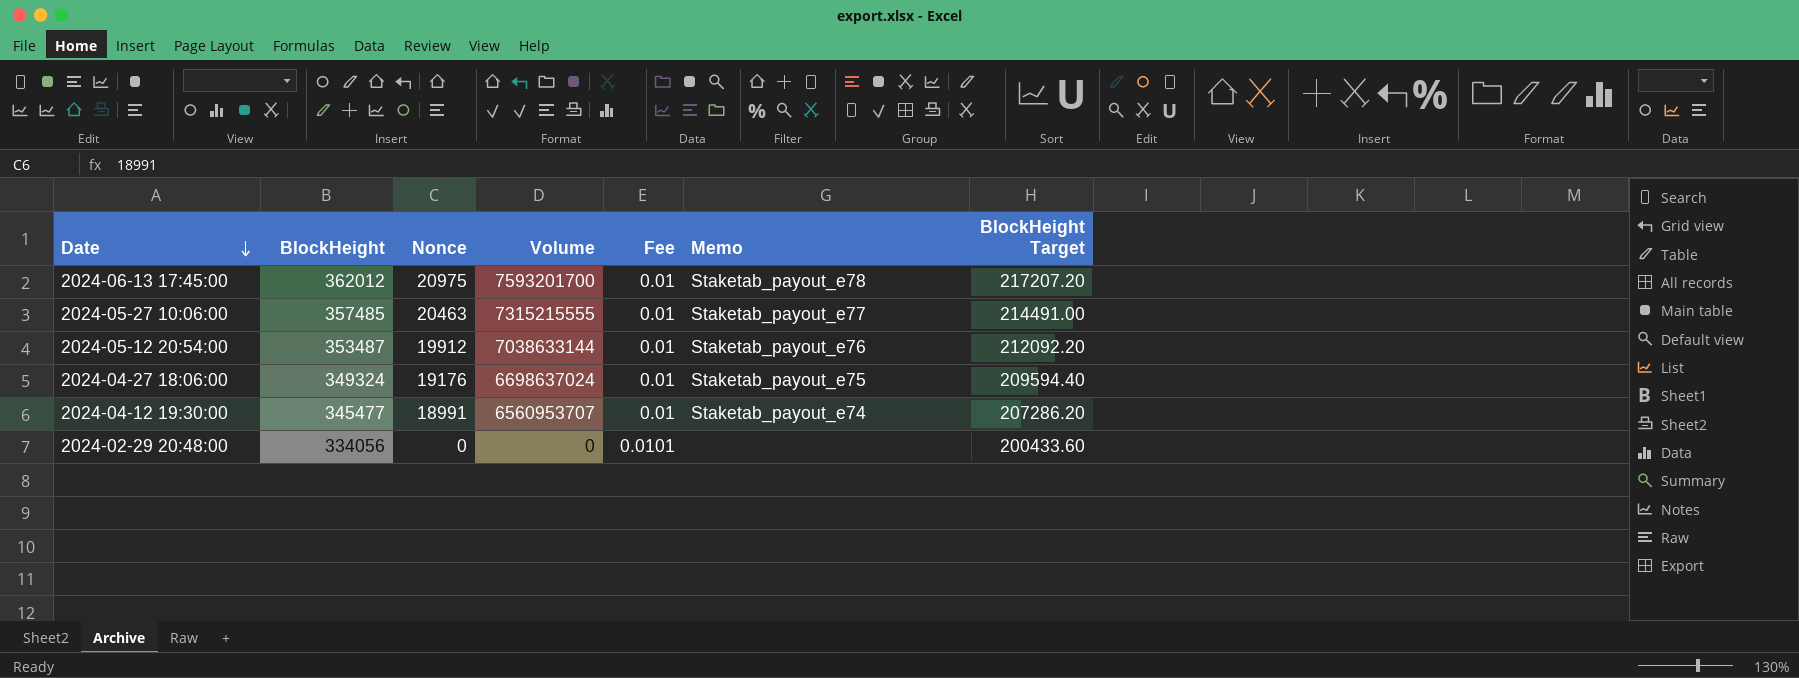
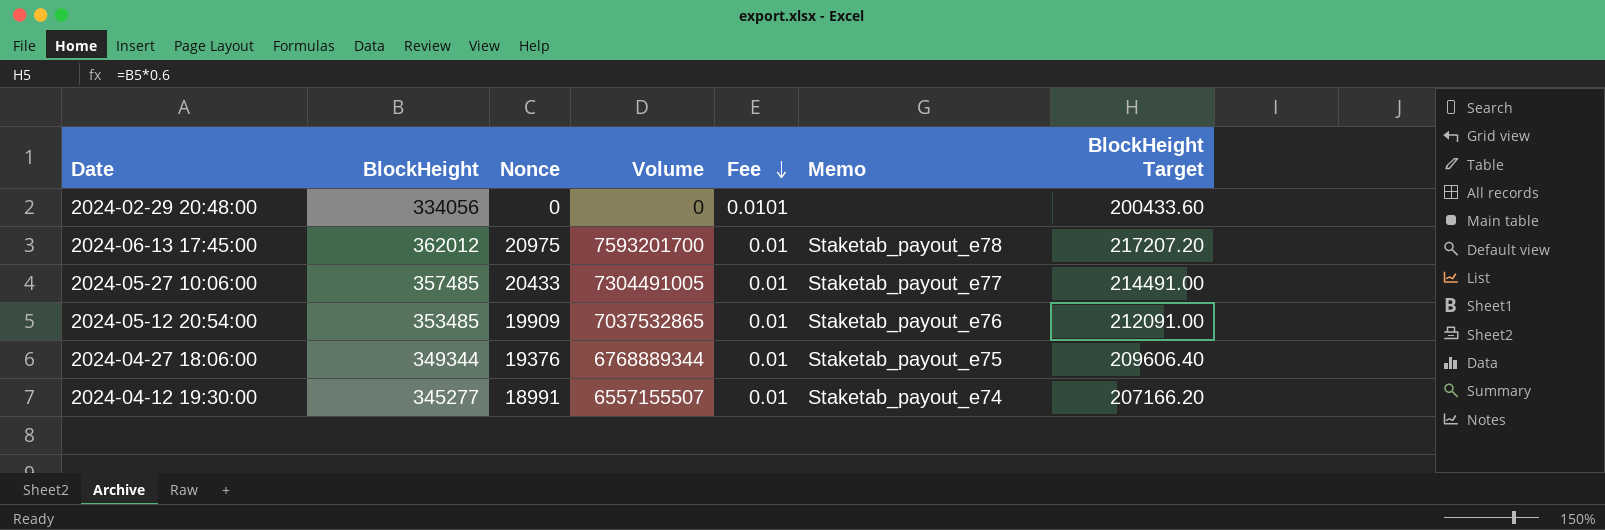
row order: Date descending -> Fee descending
2024-05-27 10:06:00 | Nonce: 20463 -> 20433
2024-05-27 10:06:00 | Volume: 7315215555 -> 7304491005
2024-05-12 20:54:00 | BlockHeight: 353487 -> 353485
2024-05-12 20:54:00 | Nonce: 19912 -> 19909
2024-05-12 20:54:00 | Volume: 7038633144 -> 7037532865
2024-05-12 20:54:00 | BlockHeight Target: 212092.20 -> 212091.00
2024-04-27 18:06:00 | BlockHeight: 349324 -> 349344
2024-04-27 18:06:00 | Nonce: 19176 -> 19376
2024-04-27 18:06:00 | Volume: 6698637024 -> 6768889344
2024-04-27 18:06:00 | BlockHeight Target: 209594.40 -> 209606.40
2024-04-12 19:30:00 | BlockHeight: 345477 -> 345277
2024-04-12 19:30:00 | Volume: 6560953707 -> 6557155507
2024-04-12 19:30:00 | BlockHeight Target: 207286.20 -> 207166.20

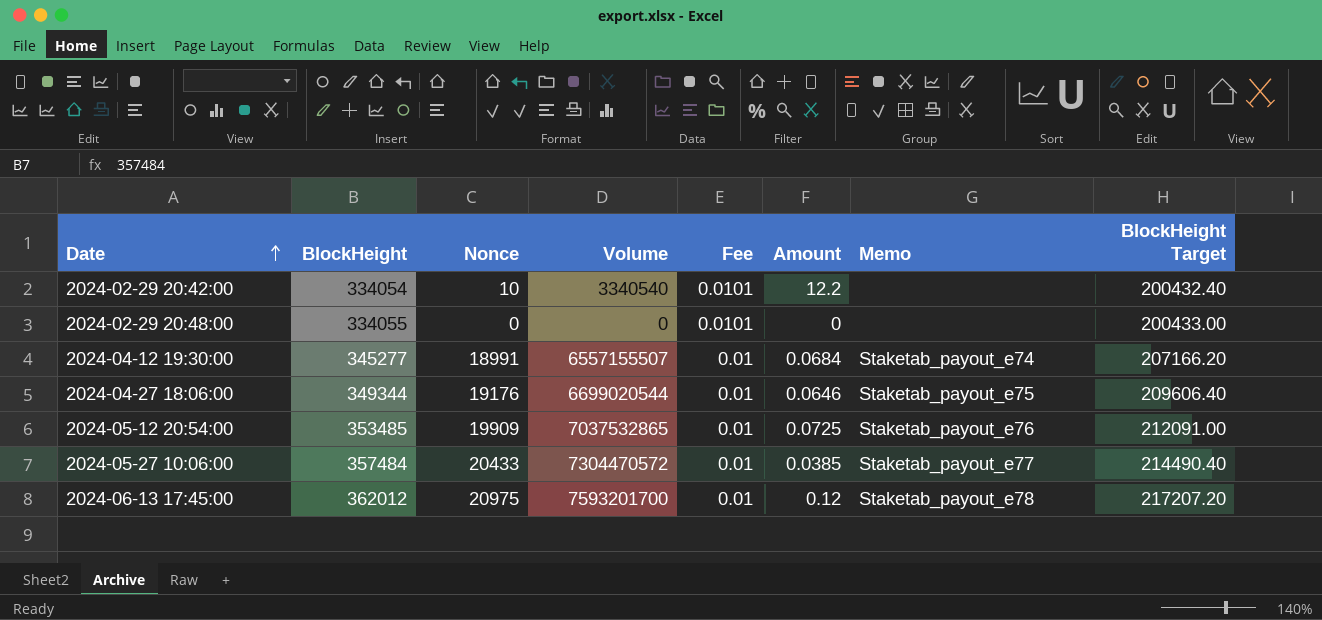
row order: Fee descending -> Date ascending
column Amount | position: none -> 6
row 2024-02-29 20:42:00: none -> 334054 | 10 | 3340540 | 0.0101 | 12.2 | none | 200432.40
2024-02-29 20:48:00 | BlockHeight: 334056 -> 334055
2024-02-29 20:48:00 | BlockHeight Target: 200433.60 -> 200433.00
2024-04-27 18:06:00 | Nonce: 19376 -> 19176
2024-04-27 18:06:00 | Volume: 6768889344 -> 6699020544
2024-05-27 10:06:00 | BlockHeight: 357485 -> 357484
2024-05-27 10:06:00 | Volume: 7304491005 -> 7304470572
2024-05-27 10:06:00 | BlockHeight Target: 214491.00 -> 214490.40

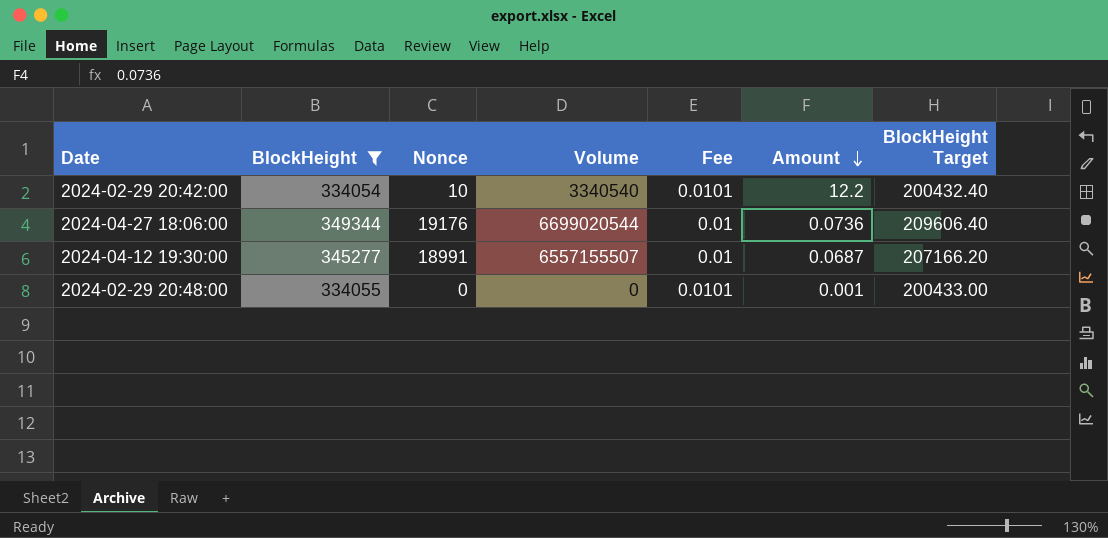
filter: none -> BlockHeight <= 349344
row order: Date ascending -> Amount descending
column Memo | position: 7 -> none
2024-04-27 18:06:00 | Amount: 0.0646 -> 0.0736
2024-04-12 19:30:00 | Amount: 0.0684 -> 0.0687
2024-02-29 20:48:00 | Amount: 0 -> 0.001

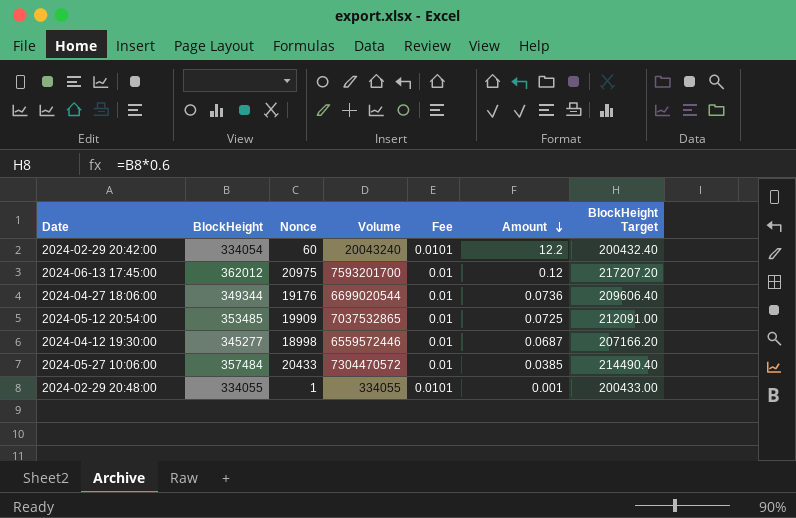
filter: BlockHeight <= 349344 -> none
2024-02-29 20:42:00 | Nonce: 10 -> 60
2024-02-29 20:42:00 | Volume: 3340540 -> 20043240
2024-04-12 19:30:00 | Nonce: 18991 -> 18998
2024-04-12 19:30:00 | Volume: 6557155507 -> 6559572446
2024-02-29 20:48:00 | Nonce: 0 -> 1
2024-02-29 20:48:00 | Volume: 0 -> 334055

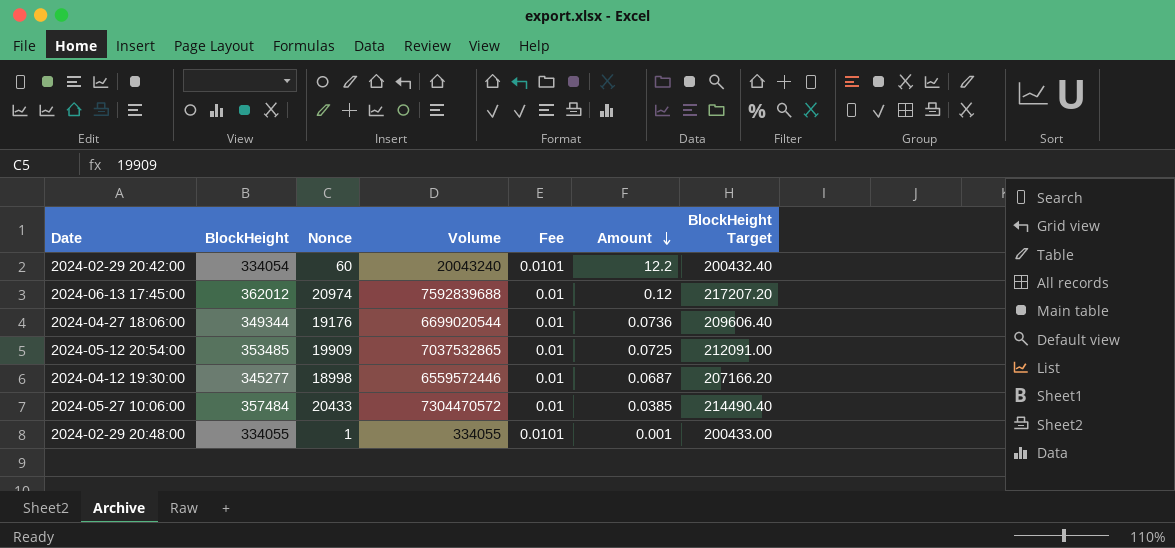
2024-06-13 17:45:00 | Nonce: 20975 -> 20974
2024-06-13 17:45:00 | Volume: 7593201700 -> 7592839688

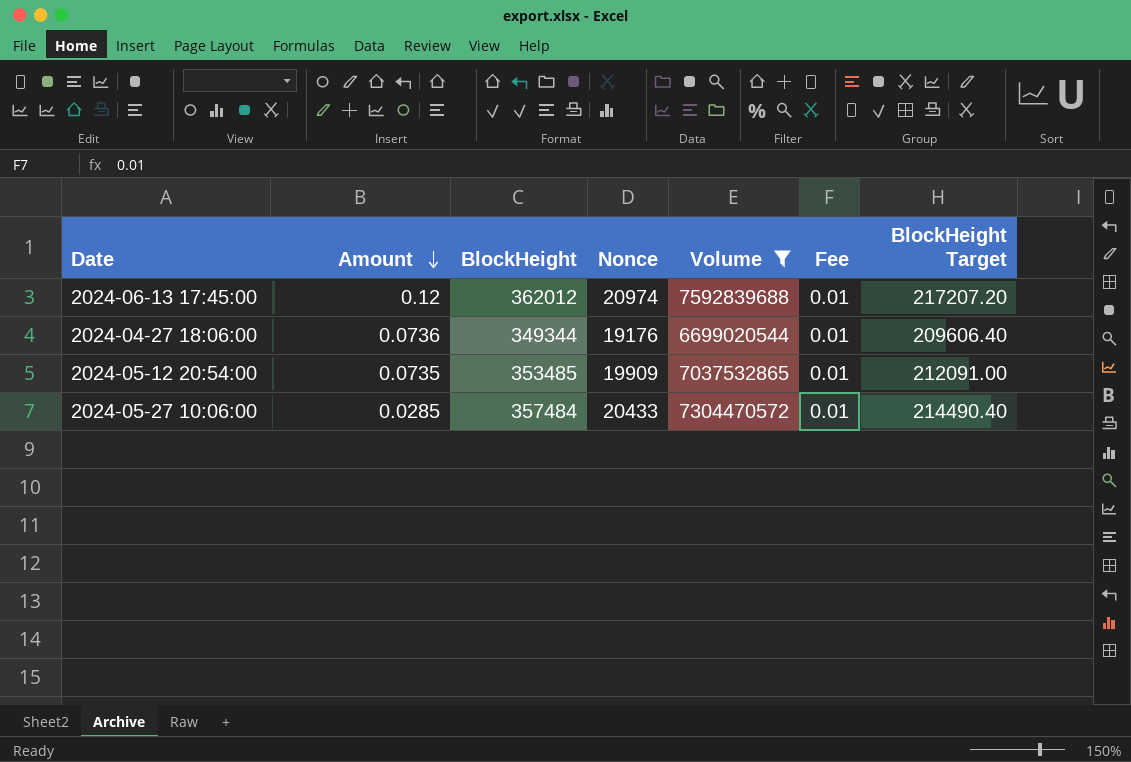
filter: none -> Volume >= 6699020544
column Amount | position: 6 -> 2
2024-05-12 20:54:00 | Amount: 0.0725 -> 0.0735
2024-05-27 10:06:00 | Amount: 0.0385 -> 0.0285

